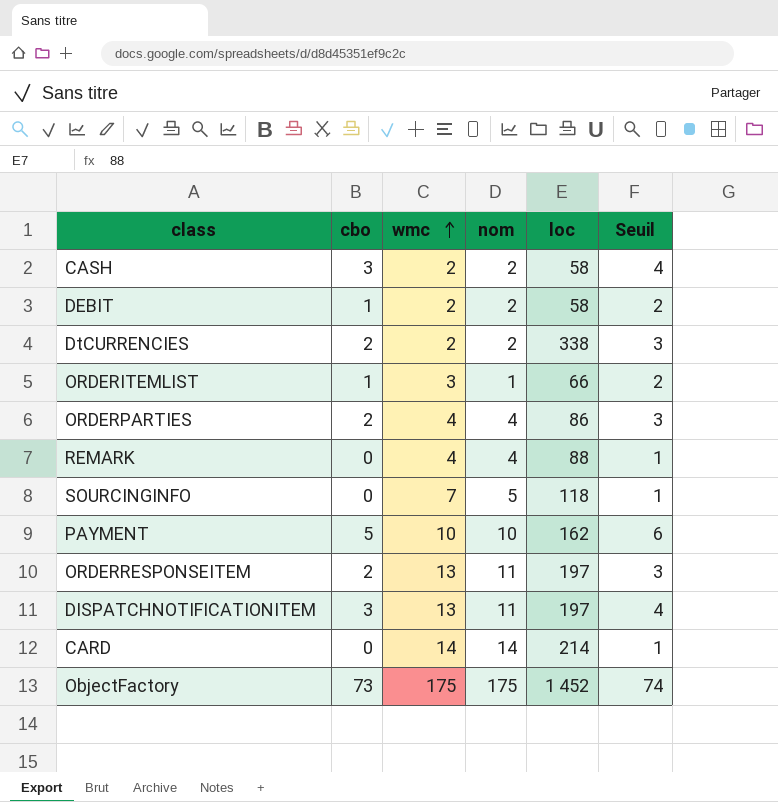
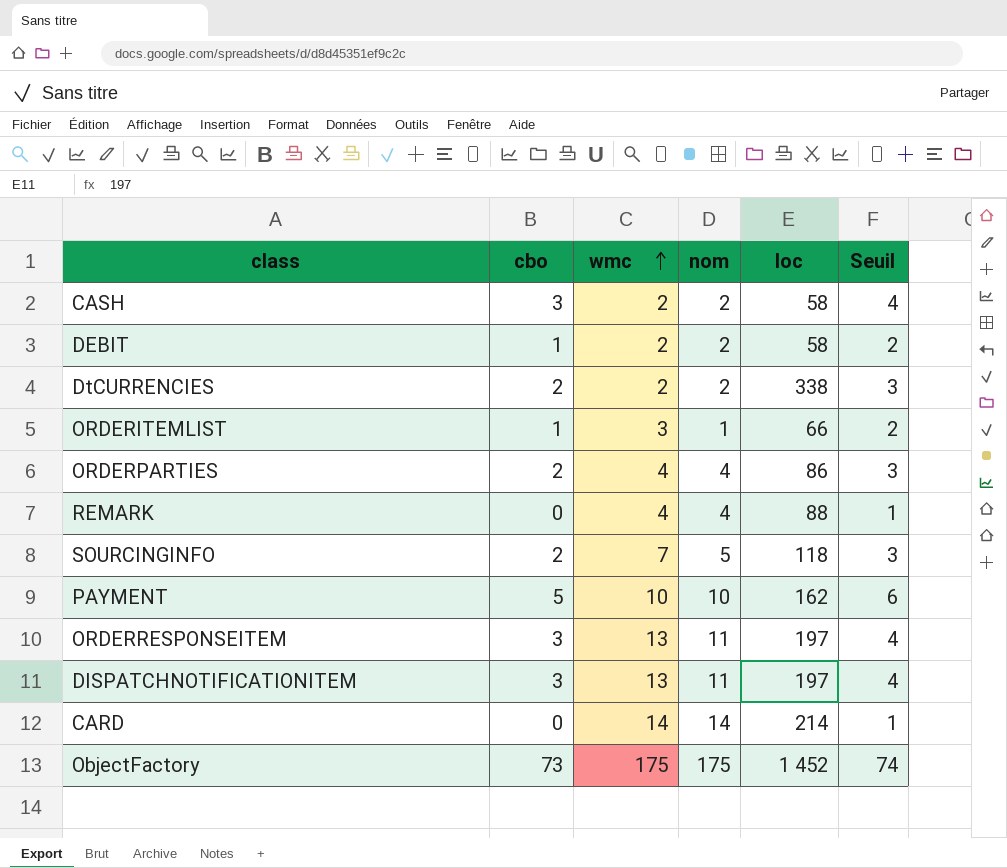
SOURCINGINFO | cbo: 0 -> 2
SOURCINGINFO | Seuil: 1 -> 3
ORDERRESPONSEITEM | cbo: 2 -> 3
ORDERRESPONSEITEM | Seuil: 3 -> 4

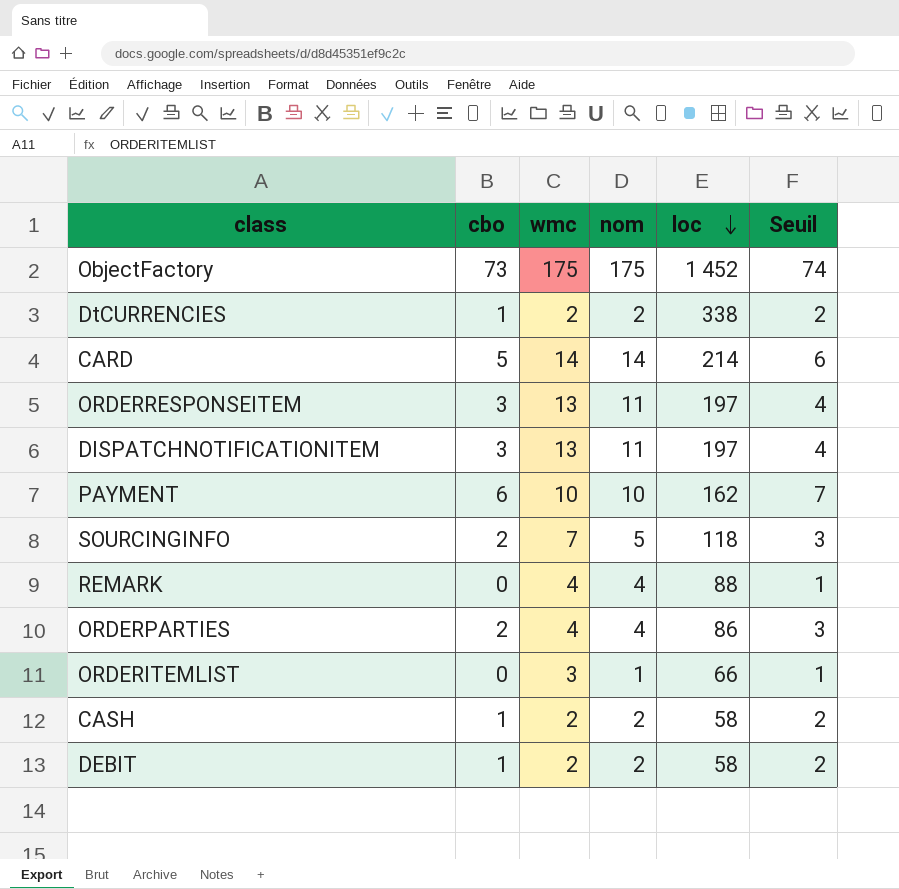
row order: wmc ascending -> loc descending
DtCURRENCIES | cbo: 2 -> 1
DtCURRENCIES | Seuil: 3 -> 2
CARD | cbo: 0 -> 5
CARD | Seuil: 1 -> 6
PAYMENT | cbo: 5 -> 6
PAYMENT | Seuil: 6 -> 7
ORDERITEMLIST | cbo: 1 -> 0
ORDERITEMLIST | Seuil: 2 -> 1
CASH | cbo: 3 -> 1
CASH | Seuil: 4 -> 2

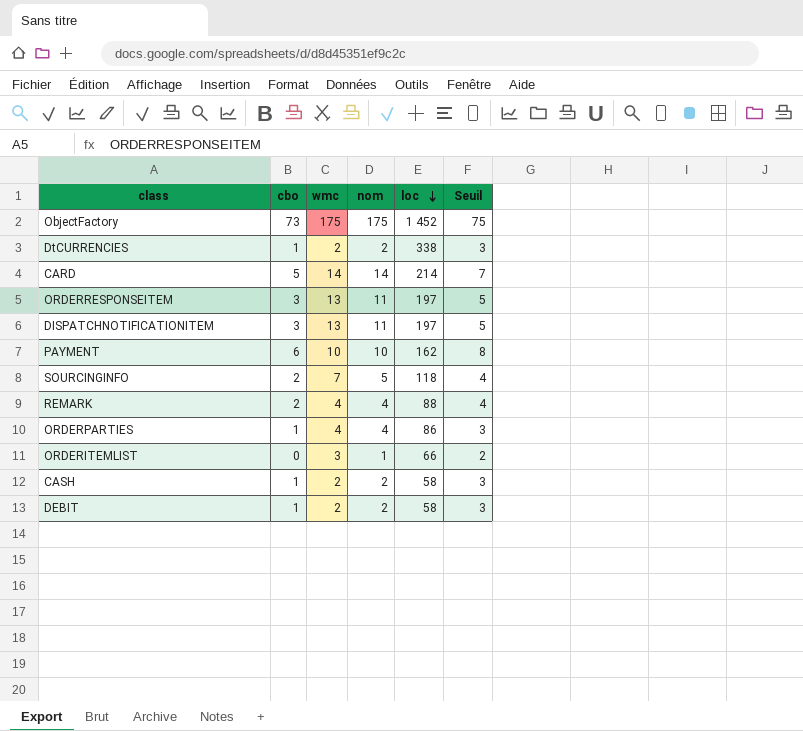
column Seuil | formula: [cbo] + 1 -> [cbo] + 2
REMARK | cbo: 0 -> 2
ORDERPARTIES | cbo: 2 -> 1

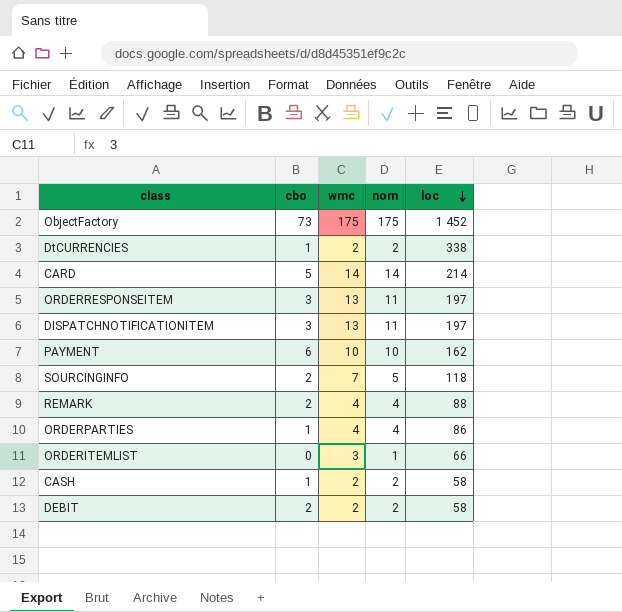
column Seuil | formula: [cbo] + 2 -> none
DEBIT | cbo: 1 -> 2

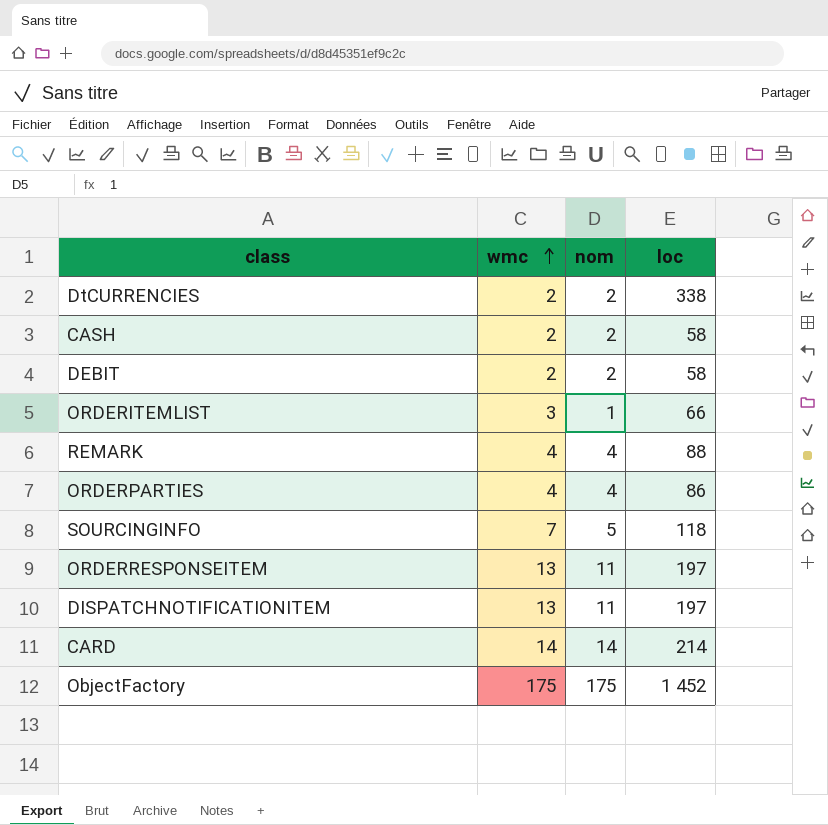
row order: loc descending -> wmc ascending
column cbo | position: 2 -> none
row PAYMENT: 6 | 10 | 10 | 162 -> none

